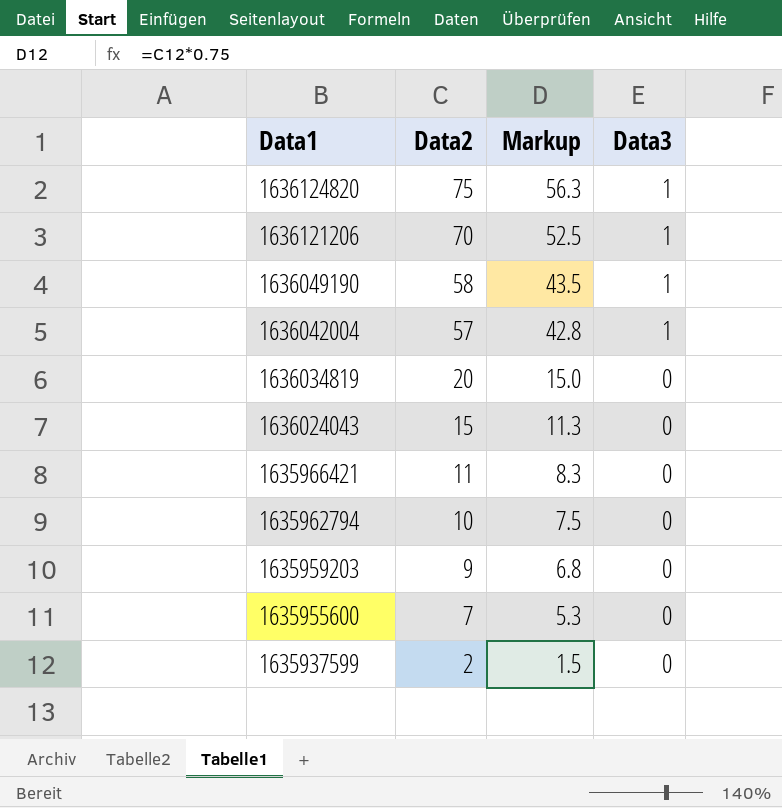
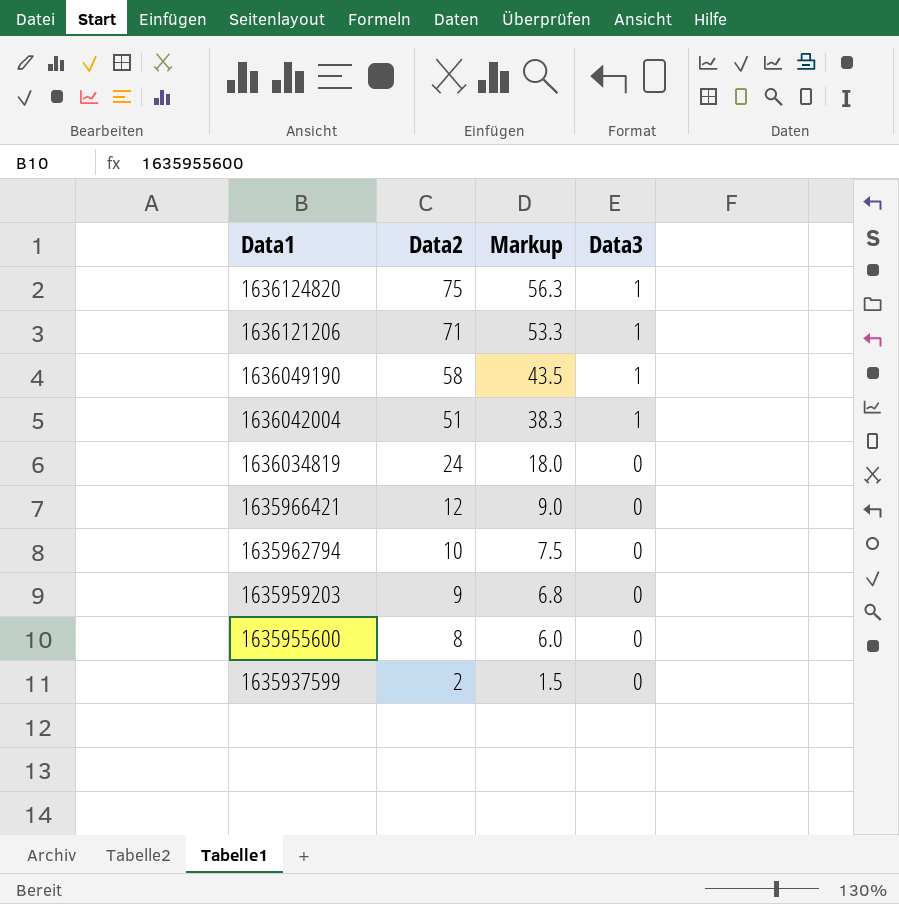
row 1636024043: 15 | 11.3 | 0 -> none
1636121206 | Data2: 70 -> 71
1636121206 | Markup: 52.5 -> 53.3
1636042004 | Data2: 57 -> 51
1636042004 | Markup: 42.8 -> 38.3
1636034819 | Data2: 20 -> 24
1636034819 | Markup: 15.0 -> 18.0
1635966421 | Data2: 11 -> 12
1635966421 | Markup: 8.3 -> 9.0
1635955600 | Data2: 7 -> 8
1635955600 | Markup: 5.3 -> 6.0

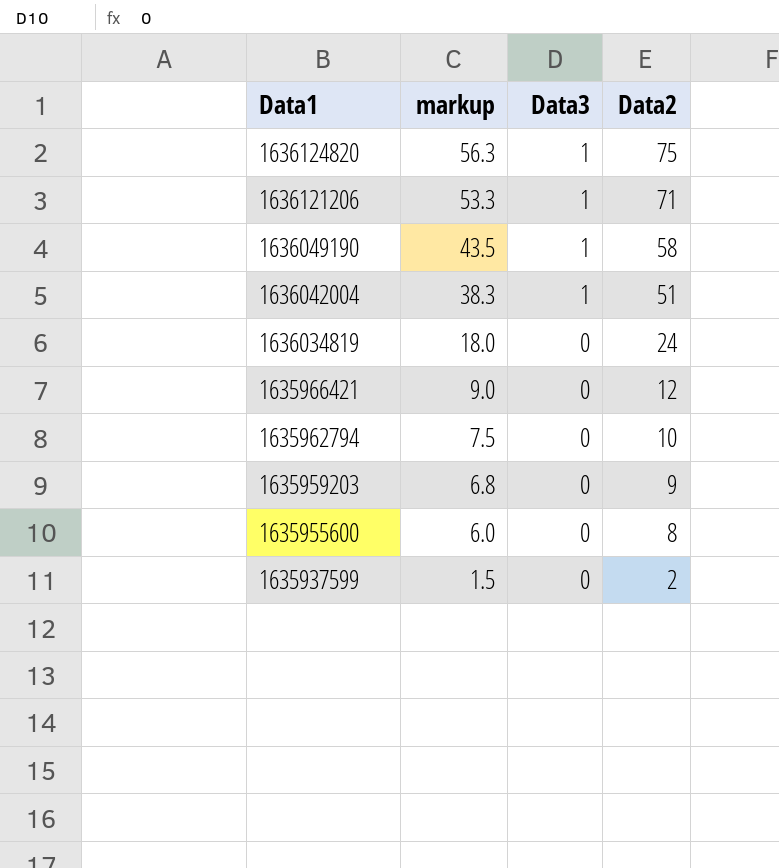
column name: Markup -> markup
column Data2 | position: 2 -> 4

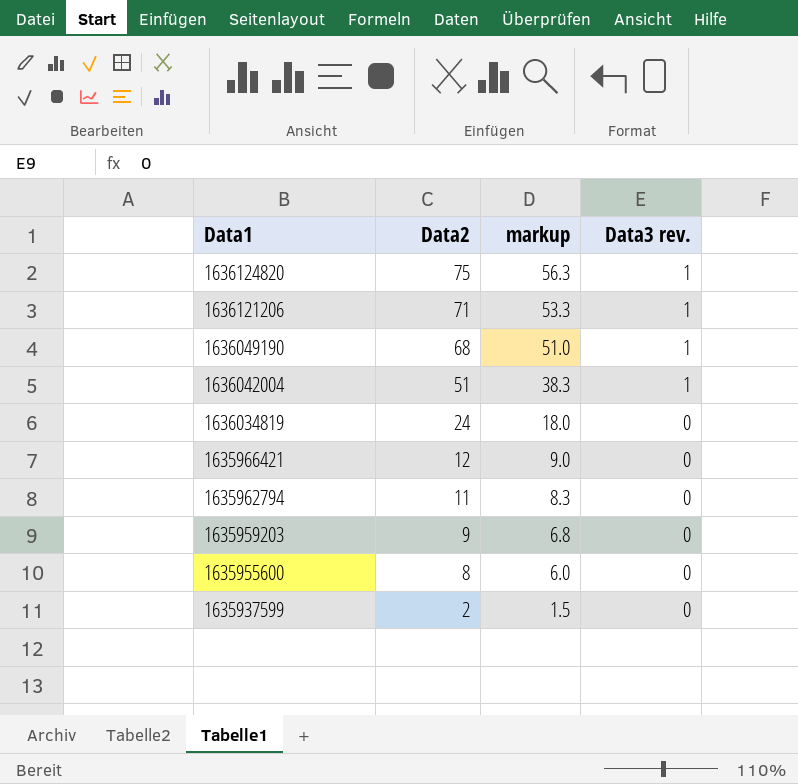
column Data2 | position: 4 -> 2
column name: Data3 -> Data3 rev.
1636049190 | Data2: 58 -> 68
1636049190 | markup: 43.5 -> 51.0
1635962794 | Data2: 10 -> 11
1635962794 | markup: 7.5 -> 8.3

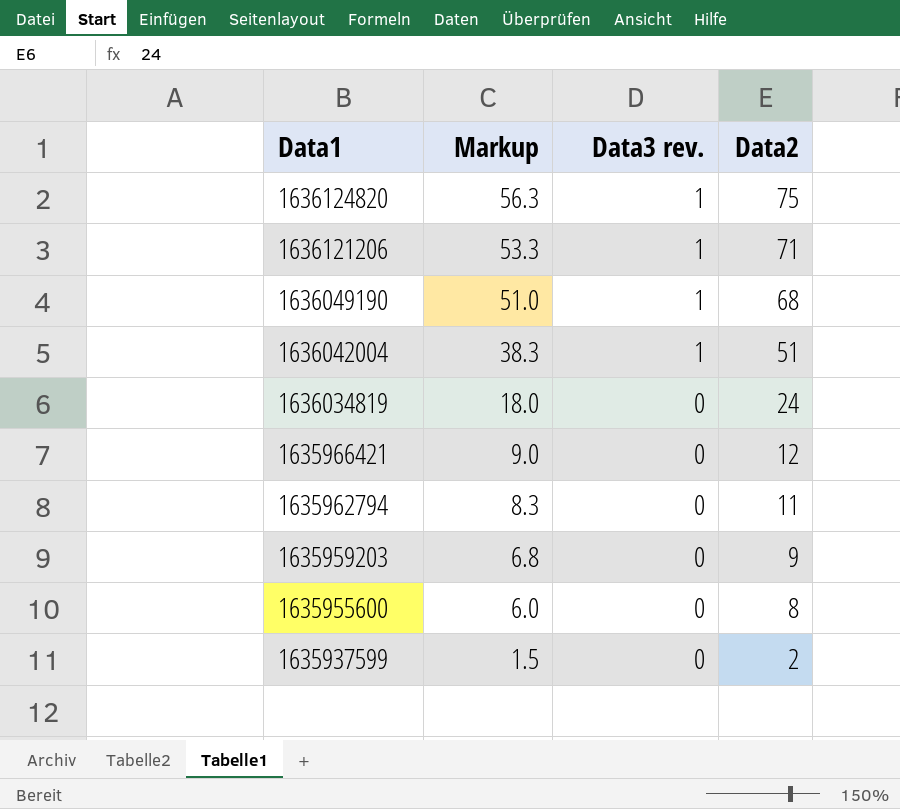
column name: markup -> Markup
column Data2 | position: 2 -> 4

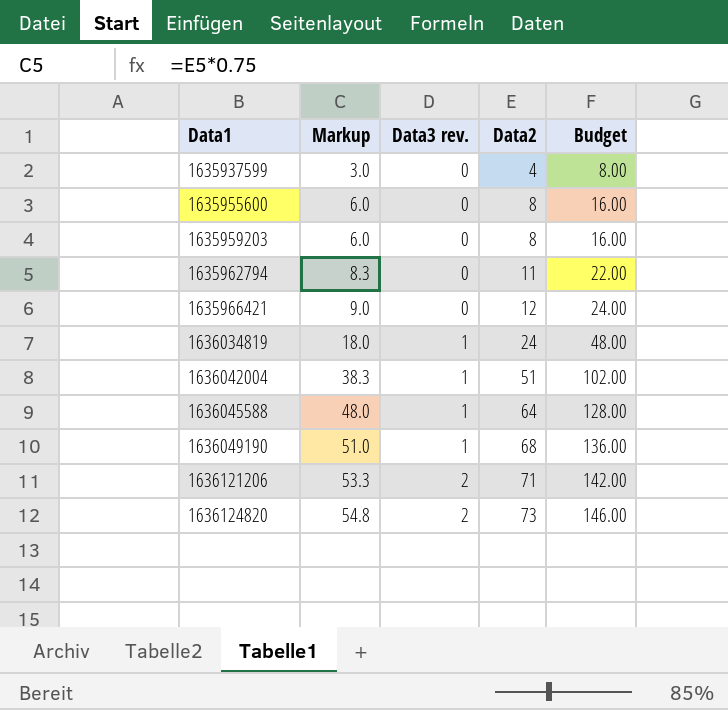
row order: Data1 descending -> Data1 ascending
column Budget | formula: none -> [Data2] * 2
1635937599 | Markup: 1.5 -> 3.0
1635937599 | Data2: 2 -> 4
1635959203 | Markup: 6.8 -> 6.0
1635959203 | Data2: 9 -> 8
1636034819 | Data3 rev.: 0 -> 1
row 1636045588: none -> 48.0 | 1 | 64 | 128.00
1636121206 | Data3 rev.: 1 -> 2
1636124820 | Markup: 56.3 -> 54.8
1636124820 | Data3 rev.: 1 -> 2
1636124820 | Data2: 75 -> 73

